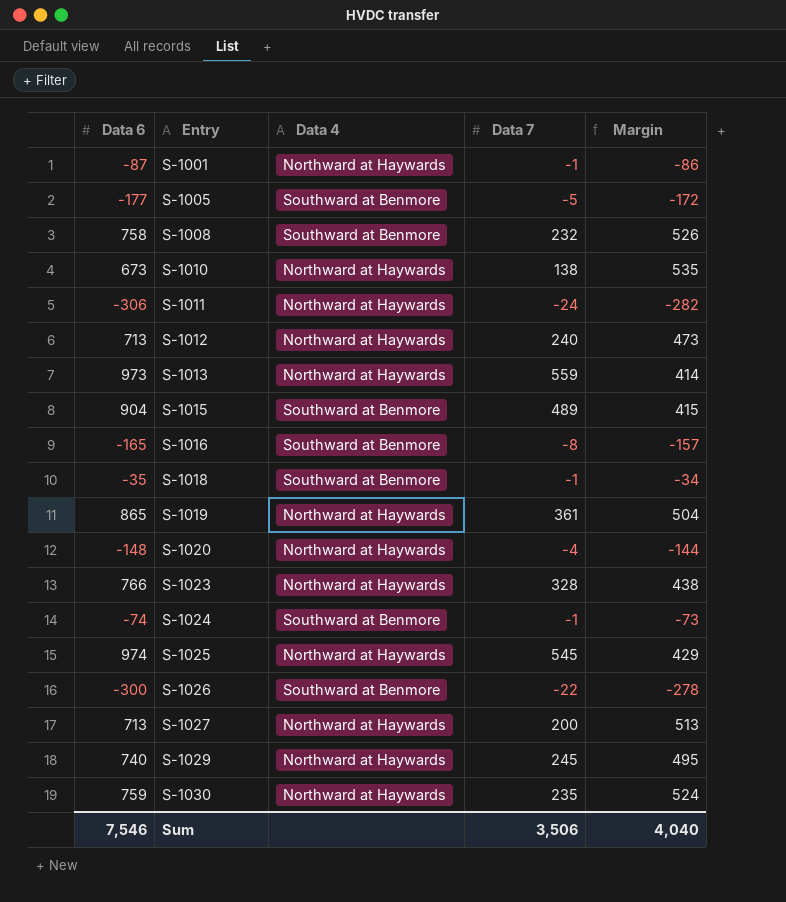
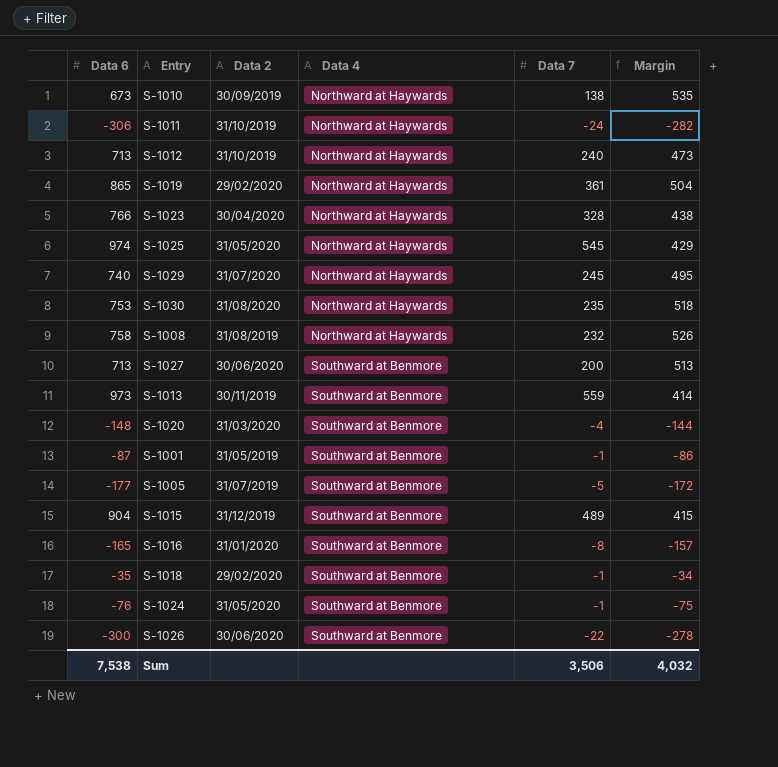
row order: Entry ascending -> Data 4 ascending
column Data 2 | position: none -> 3
S-1030 | Data 6: 759 -> 753
S-1030 | Margin: 524 -> 518
S-1008 | Data 4: Southward at Benmore -> Northward at Haywards
S-1027 | Data 4: Northward at Haywards -> Southward at Benmore
S-1013 | Data 4: Northward at Haywards -> Southward at Benmore
S-1020 | Data 4: Northward at Haywards -> Southward at Benmore
S-1001 | Data 4: Northward at Haywards -> Southward at Benmore
S-1024 | Data 6: -74 -> -76
S-1024 | Margin: -73 -> -75
Sum | Data 6: 7,546 -> 7,538
Sum | Margin: 4,040 -> 4,032

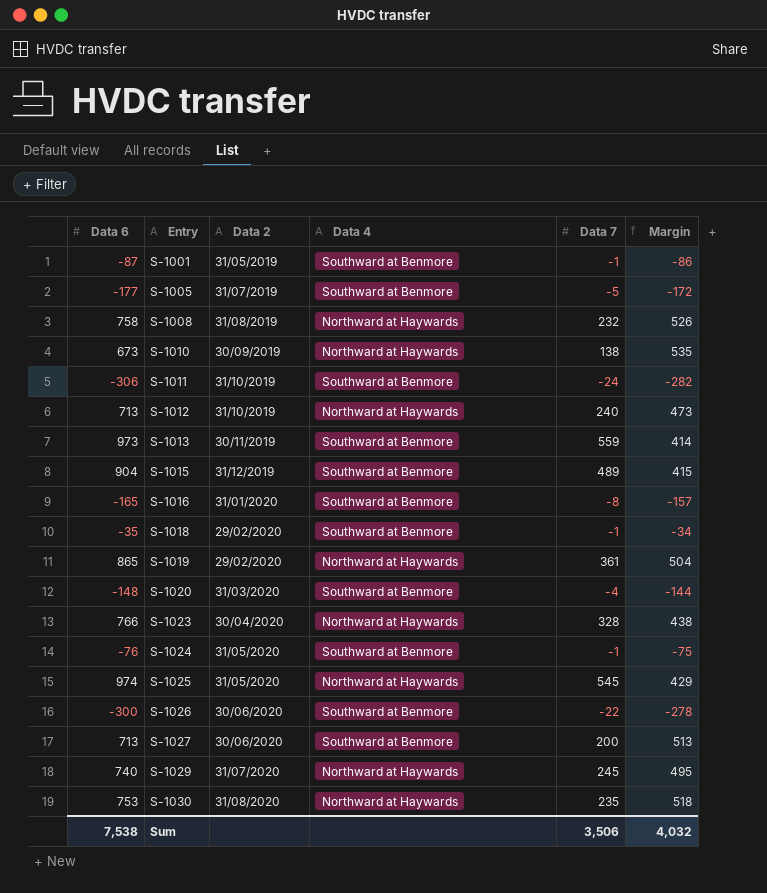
row order: Data 4 ascending -> Entry ascending
S-1011 | Data 4: Northward at Haywards -> Southward at Benmore

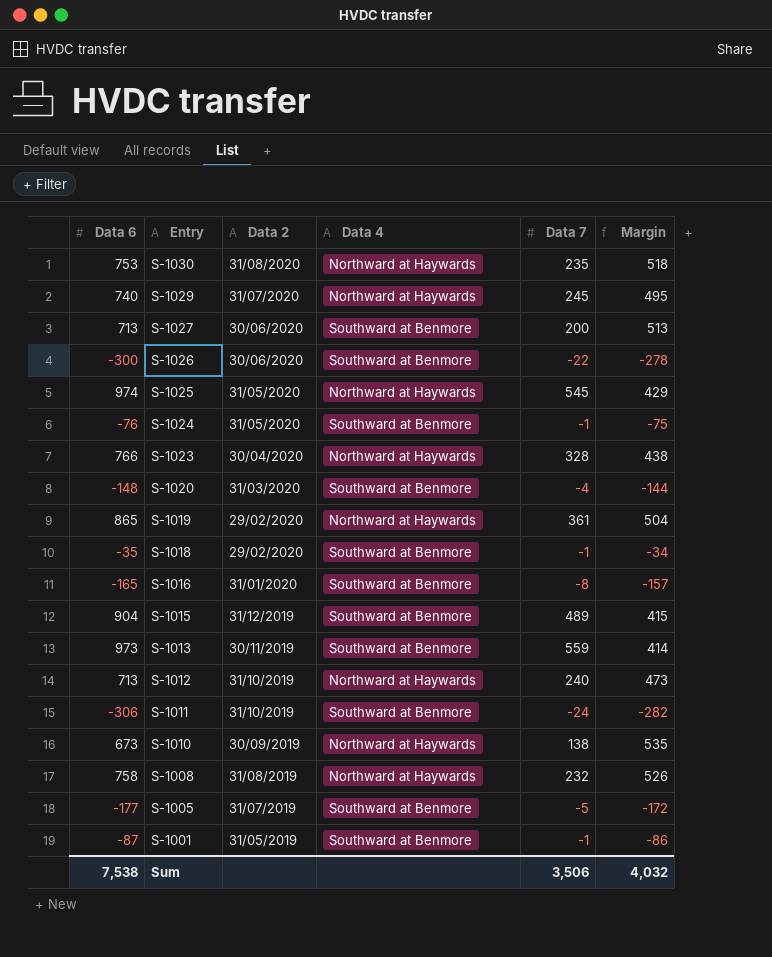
row order: Entry ascending -> Entry descending

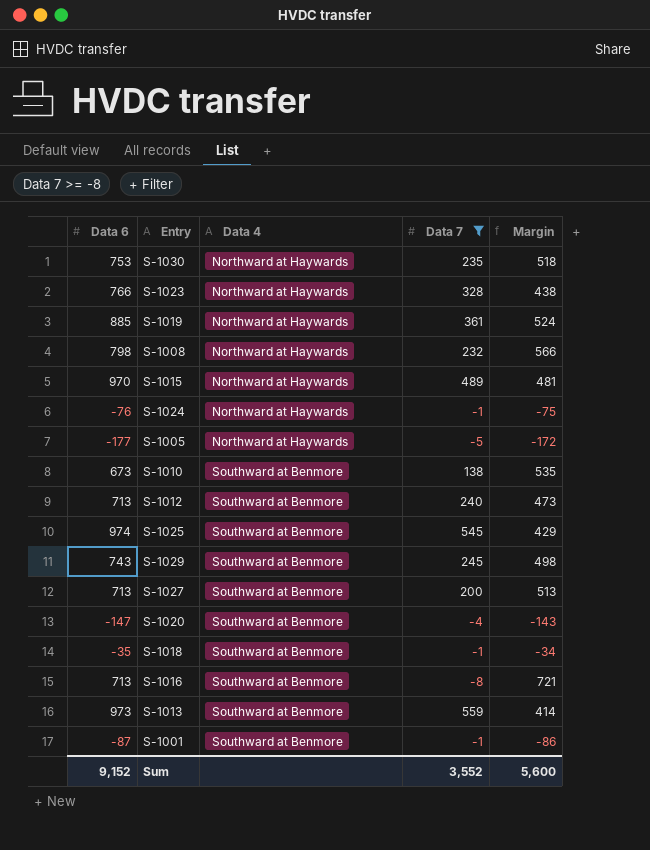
filter: none -> Data 7 >= -8
row order: Entry descending -> Data 4 ascending
column Data 2 | position: 3 -> none
S-1019 | Data 6: 865 -> 885
S-1019 | Margin: 504 -> 524
S-1008 | Data 6: 758 -> 798
S-1008 | Margin: 526 -> 566
S-1015 | Data 6: 904 -> 970
S-1015 | Data 4: Southward at Benmore -> Northward at Haywards
S-1015 | Margin: 415 -> 481
S-1024 | Data 4: Southward at Benmore -> Northward at Haywards
S-1005 | Data 4: Southward at Benmore -> Northward at Haywards
S-1010 | Data 4: Northward at Haywards -> Southward at Benmore
S-1012 | Data 4: Northward at Haywards -> Southward at Benmore
S-1025 | Data 4: Northward at Haywards -> Southward at Benmore
S-1029 | Data 6: 740 -> 743
S-1029 | Data 4: Northward at Haywards -> Southward at Benmore
S-1029 | Margin: 495 -> 498
S-1020 | Data 6: -148 -> -147
S-1020 | Margin: -144 -> -143
S-1016 | Data 6: -165 -> 713
S-1016 | Margin: -157 -> 721
Sum | Data 6: 7,538 -> 9,152
Sum | Data 7: 3,506 -> 3,552
Sum | Margin: 4,032 -> 5,600

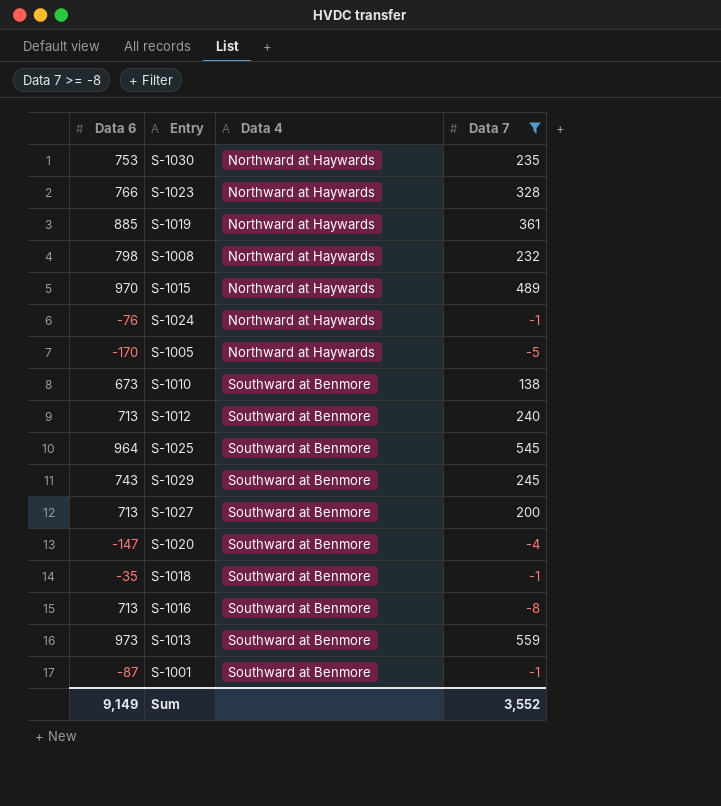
column Margin | formula: [Data 6] - [Data 7] -> none
S-1005 | Data 6: -177 -> -170
S-1025 | Data 6: 974 -> 964
Sum | Data 6: 9,152 -> 9,149

